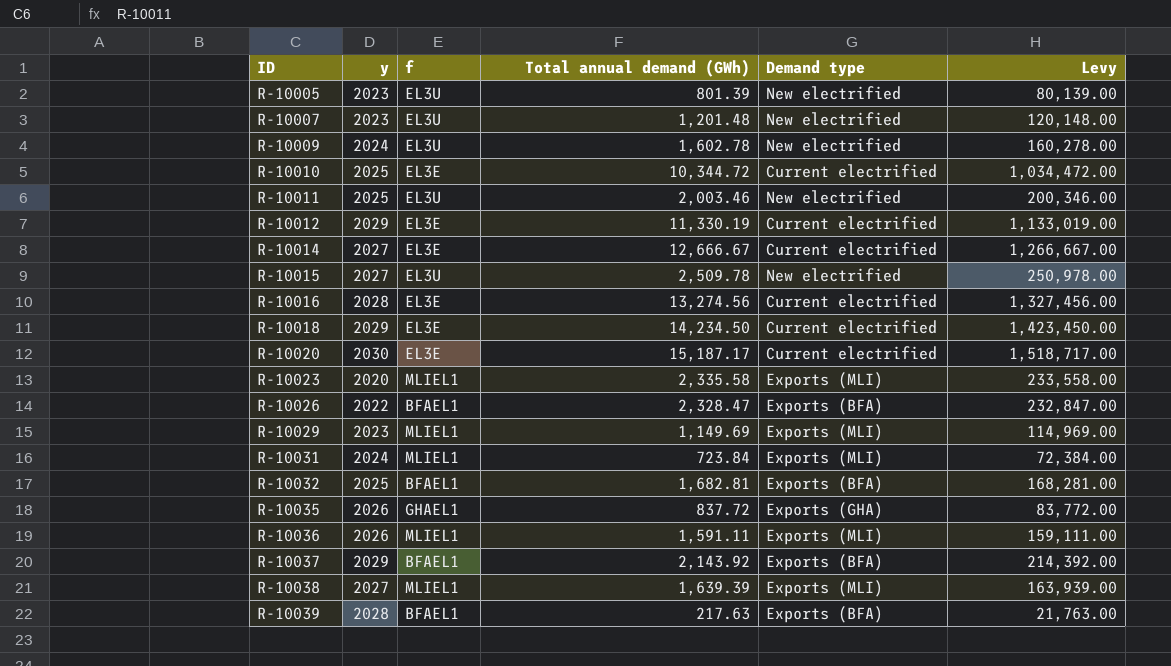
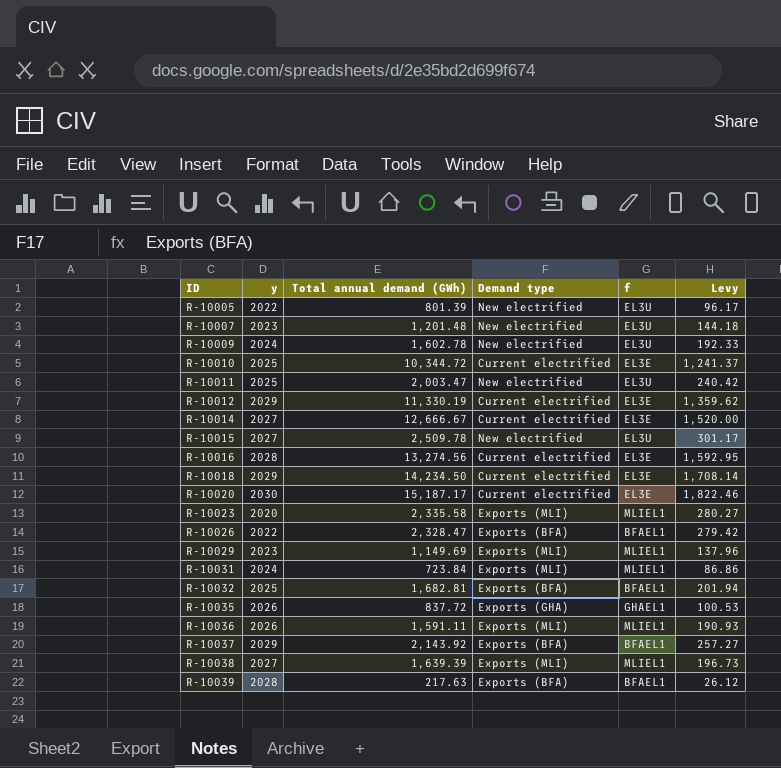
column f | position: 3 -> 5
column Levy | formula: [Total annual demand (GWh)] * 100 -> [Total annual demand (GWh)] * 0.12
R-10005 | y: 2023 -> 2022
R-10011 | Total annual demand (GWh): 2,003.46 -> 2,003.47

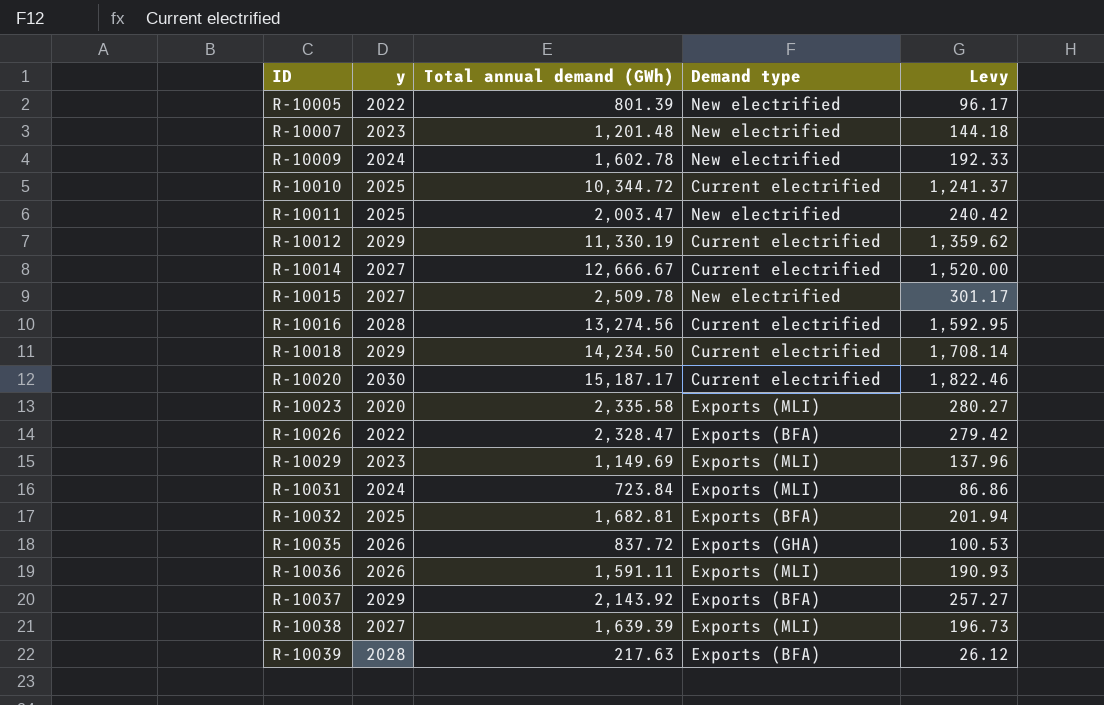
column f | position: 5 -> none

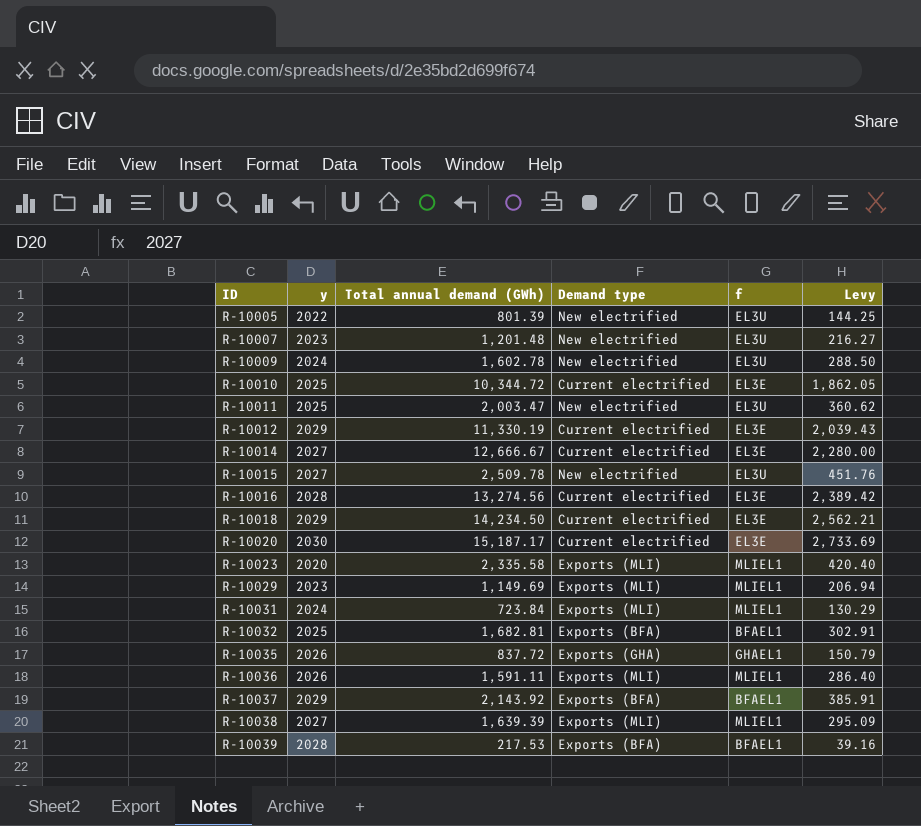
column f | position: none -> 5
column Levy | formula: [Total annual demand (GWh)] * 0.12 -> [Total annual demand (GWh)] * 0.18
row R-10026: 2022 | 2,328.47 | Exports (BFA) | 279.42 -> none
R-10039 | Total annual demand (GWh): 217.63 -> 217.53

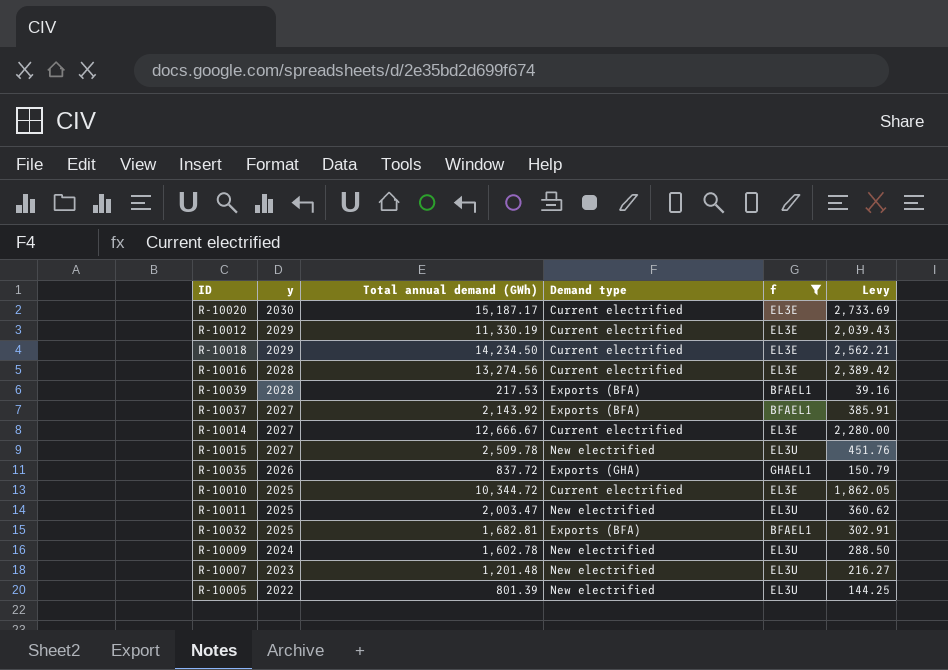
filter: none -> f != MLIEL1
row order: ID ascending -> y descending
R-10037 | y: 2029 -> 2027

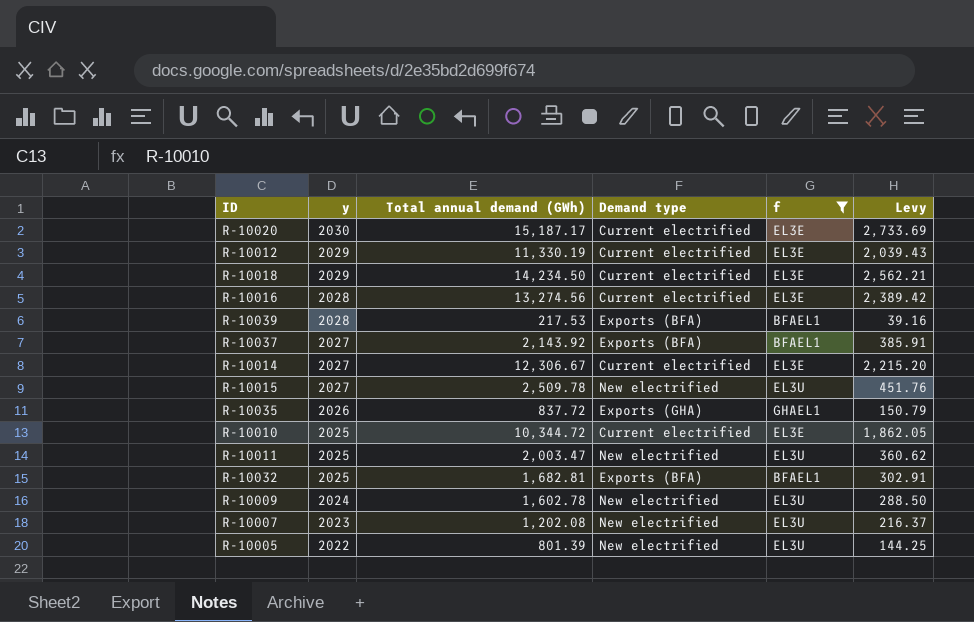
R-10014 | Total annual demand (GWh): 12,666.67 -> 12,306.67
R-10014 | Levy: 2,280.00 -> 2,215.20
R-10007 | Total annual demand (GWh): 1,201.48 -> 1,202.08
R-10007 | Levy: 216.27 -> 216.37

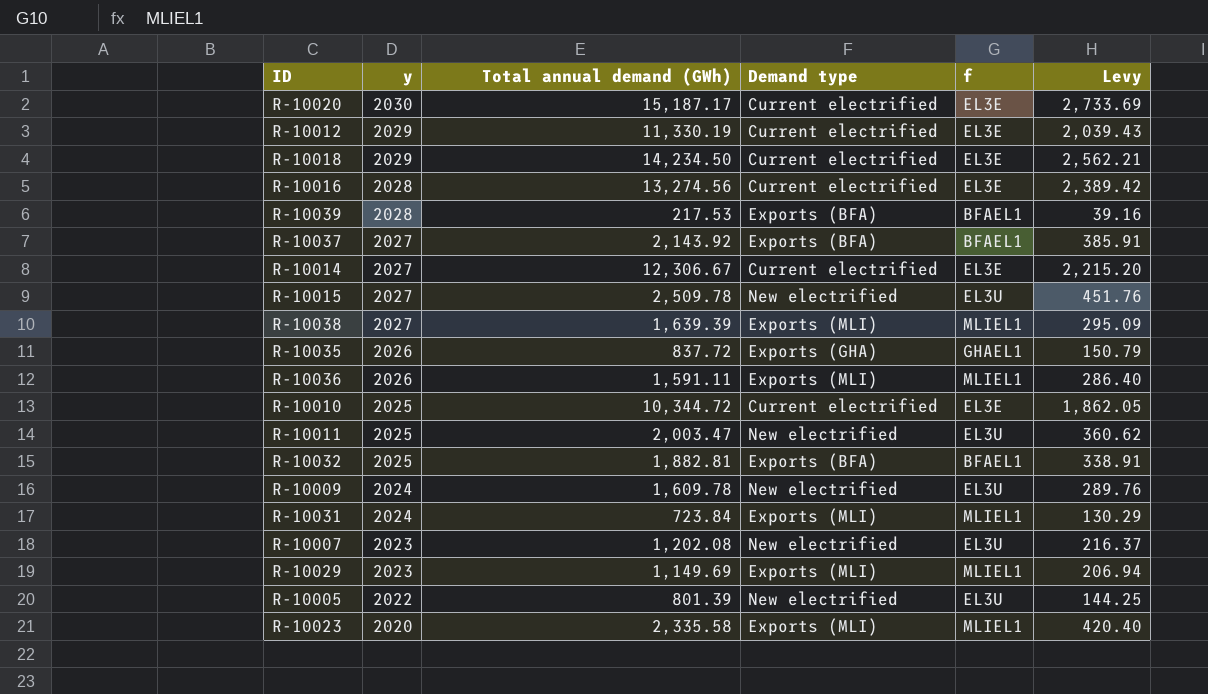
filter: f != MLIEL1 -> none
R-10032 | Total annual demand (GWh): 1,682.81 -> 1,882.81
R-10032 | Levy: 302.91 -> 338.91
R-10009 | Total annual demand (GWh): 1,602.78 -> 1,609.78
R-10009 | Levy: 288.50 -> 289.76

